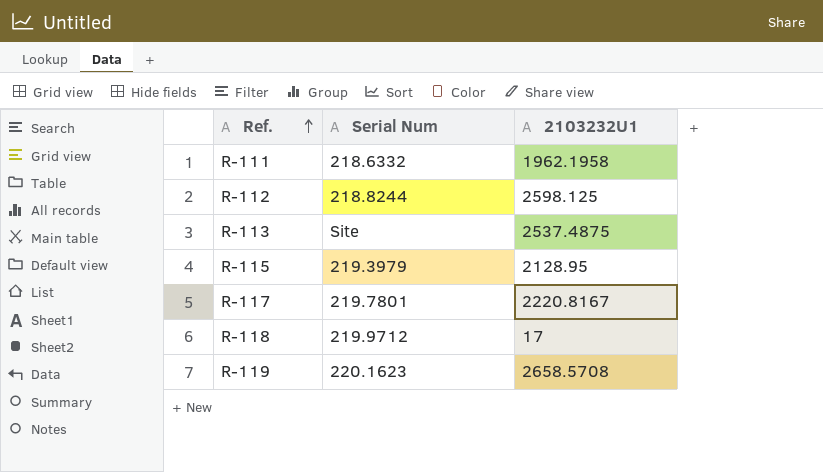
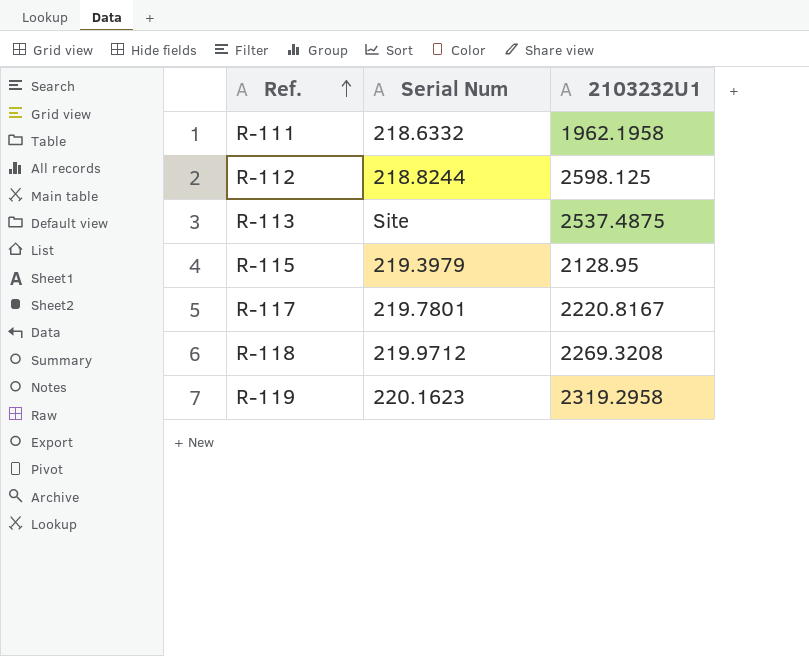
R-118 | 2103232U1: 17 -> 2269.3208
R-119 | 2103232U1: 2658.5708 -> 2319.2958

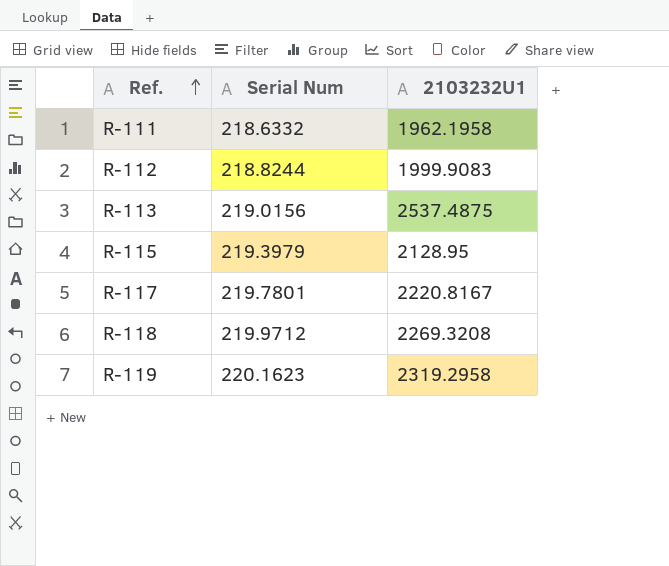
R-112 | 2103232U1: 2598.125 -> 1999.9083
R-113 | Serial Num: Site -> 219.0156

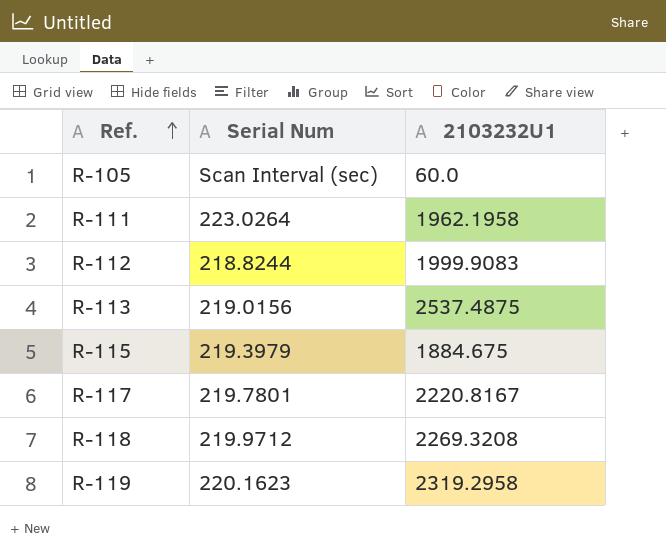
row R-105: none -> Scan Interval (sec) | 60.0
R-111 | Serial Num: 218.6332 -> 223.0264
R-115 | 2103232U1: 2128.95 -> 1884.675

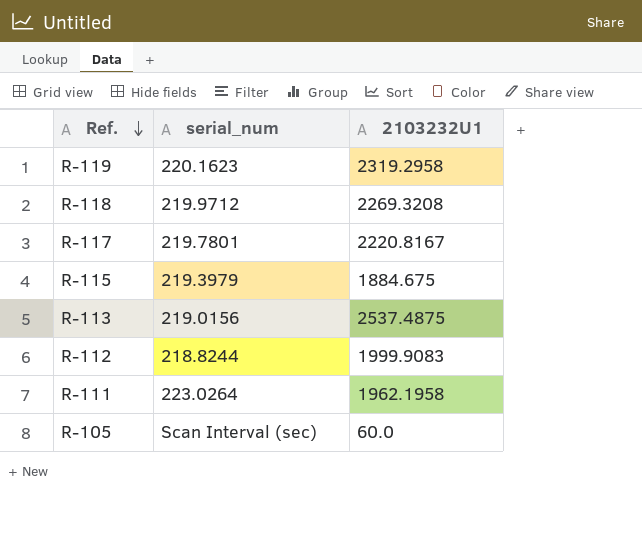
row order: Ref. ascending -> Ref. descending
column name: Serial Num -> serial_num

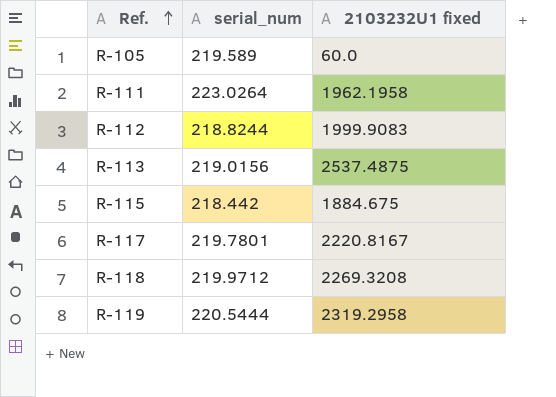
row order: Ref. descending -> Ref. ascending
column name: 2103232U1 -> 2103232U1 fixed
R-105 | serial_num: Scan Interval (sec) -> 219.589
R-115 | serial_num: 219.3979 -> 218.442
R-119 | serial_num: 220.1623 -> 220.5444

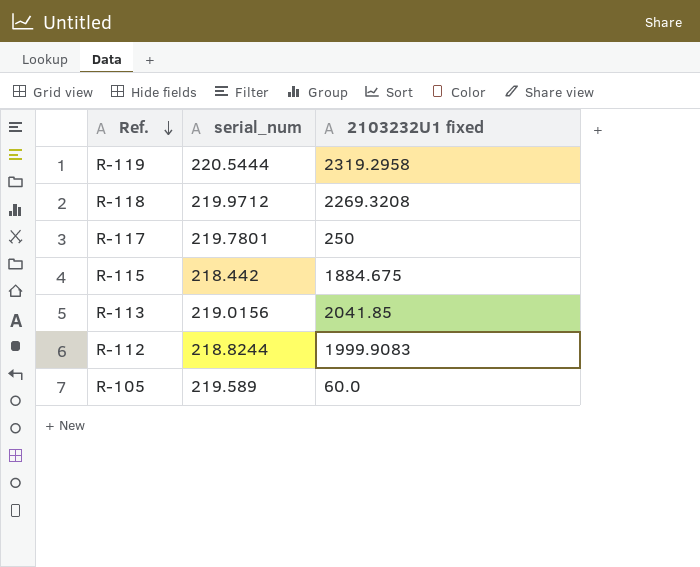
row order: Ref. ascending -> Ref. descending
row R-111: 223.0264 | 1962.1958 -> none
R-117 | 2103232U1 fixed: 2220.8167 -> 250
R-113 | 2103232U1 fixed: 2537.4875 -> 2041.85

